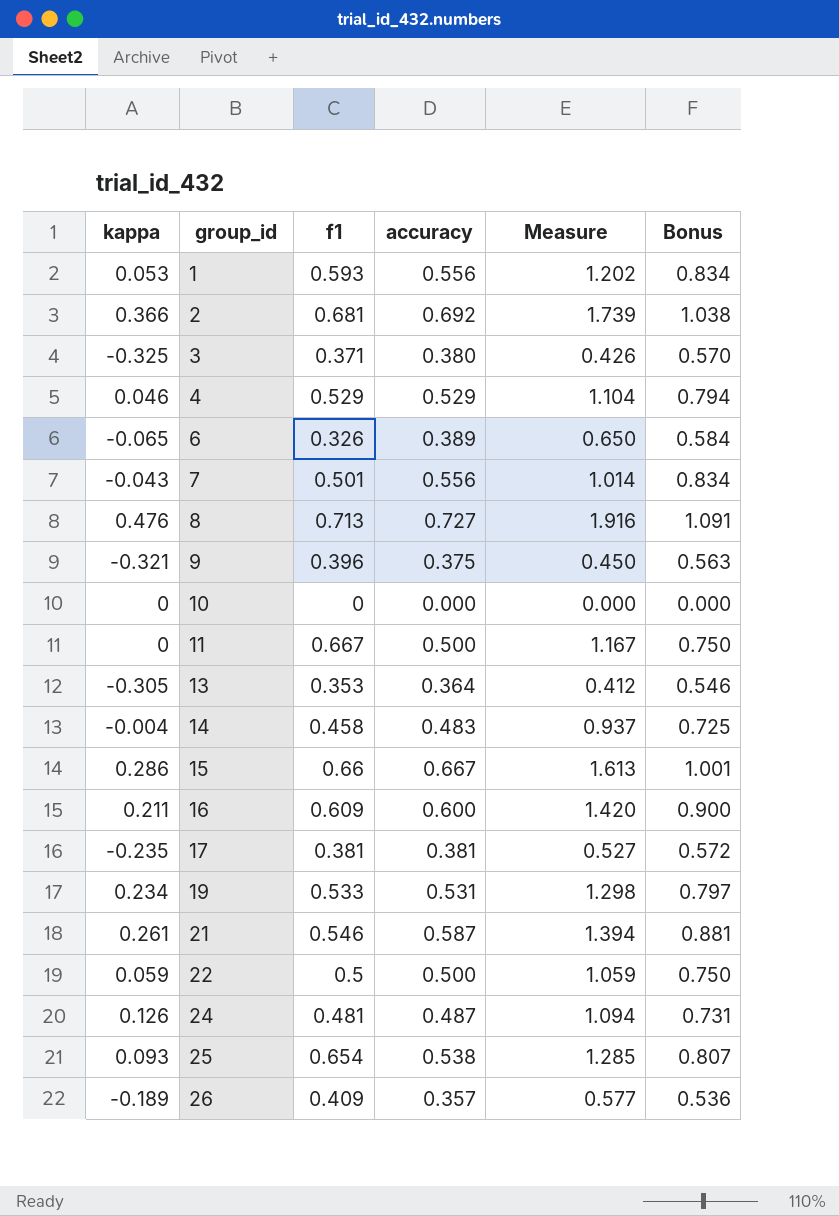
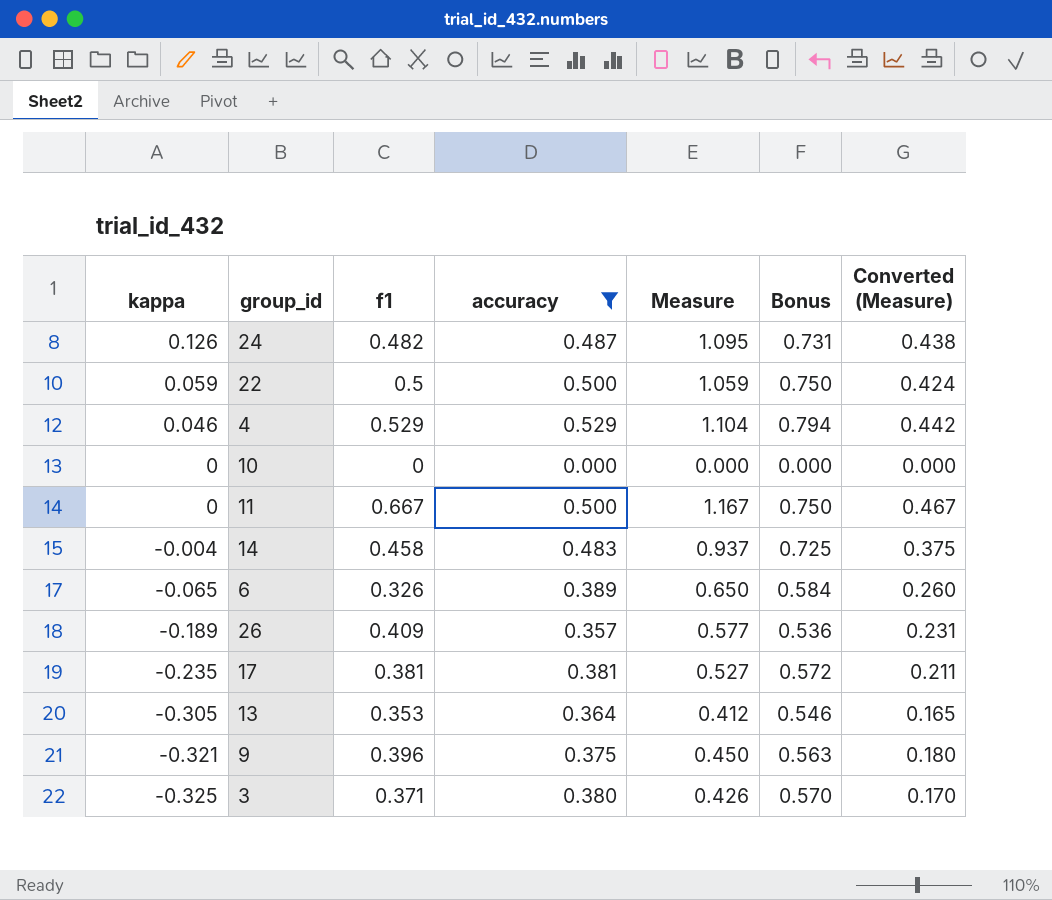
filter: none -> accuracy <= 0.529
row order: group_id ascending -> kappa descending
column Converted (Measure) | formula: none -> [Measure] * 0.4
24 | f1: 0.481 -> 0.482
24 | Measure: 1.094 -> 1.095

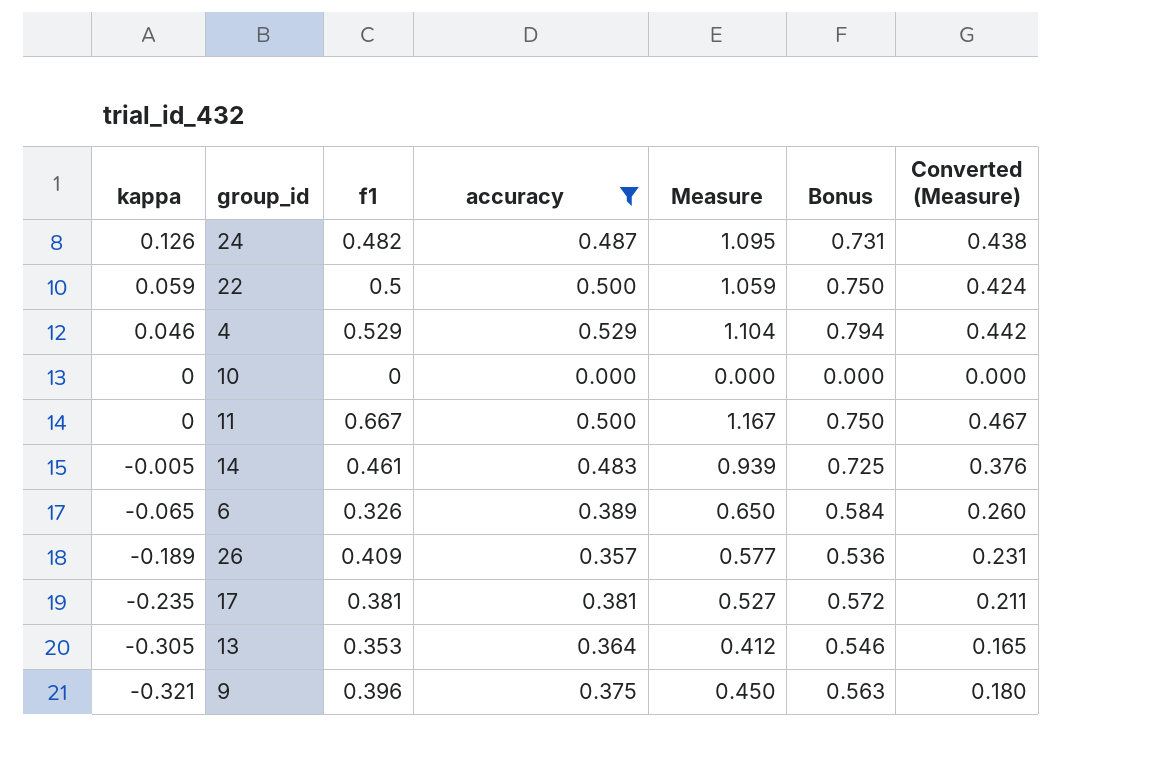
row 3: -0.325 | 0.371 | 0.380 | 0.426 | 0.570 | 0.170 -> none
14 | kappa: -0.004 -> -0.005
14 | f1: 0.458 -> 0.461
14 | Measure: 0.937 -> 0.939
14 | Converted (Measure): 0.375 -> 0.376

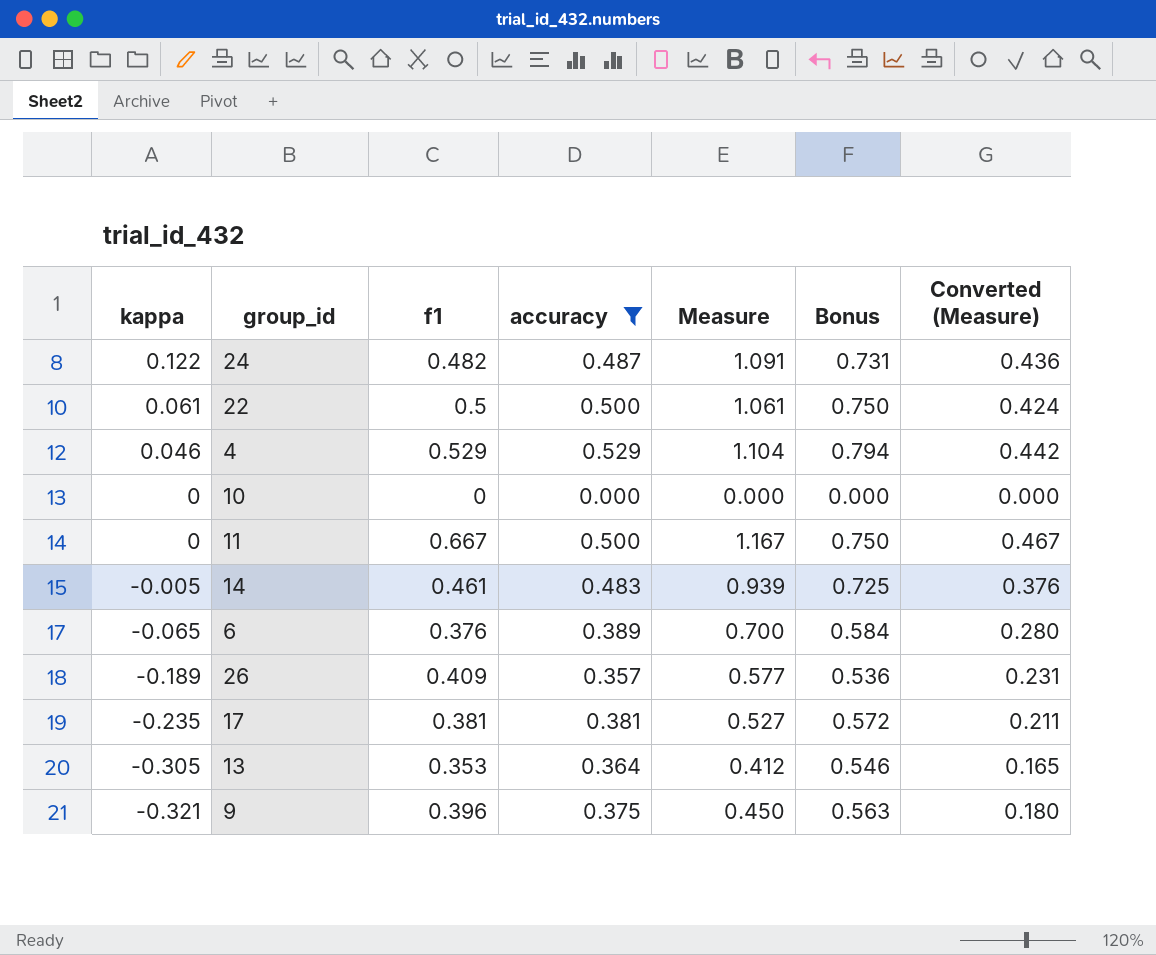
24 | kappa: 0.126 -> 0.122
24 | Measure: 1.095 -> 1.091
24 | Converted (Measure): 0.438 -> 0.436
22 | kappa: 0.059 -> 0.061
22 | Measure: 1.059 -> 1.061
6 | f1: 0.326 -> 0.376
6 | Measure: 0.650 -> 0.700
6 | Converted (Measure): 0.260 -> 0.280

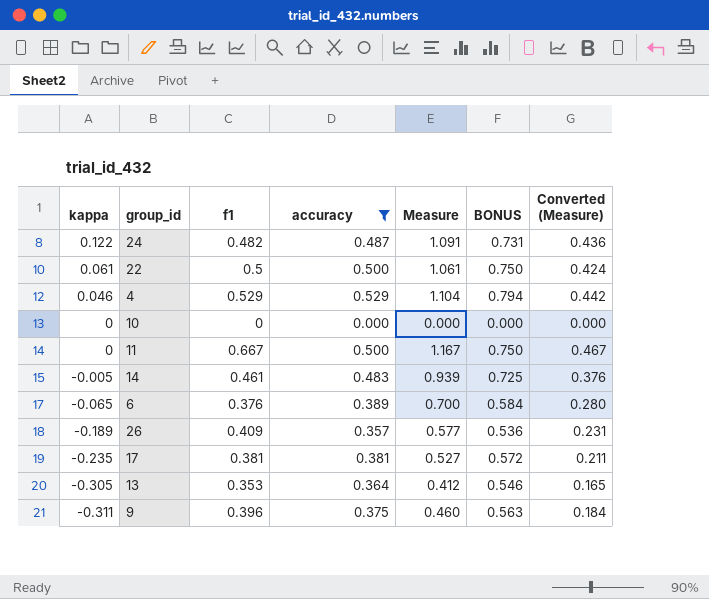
column name: Bonus -> BONUS
9 | kappa: -0.321 -> -0.311
9 | Measure: 0.450 -> 0.460
9 | Converted (Measure): 0.180 -> 0.184

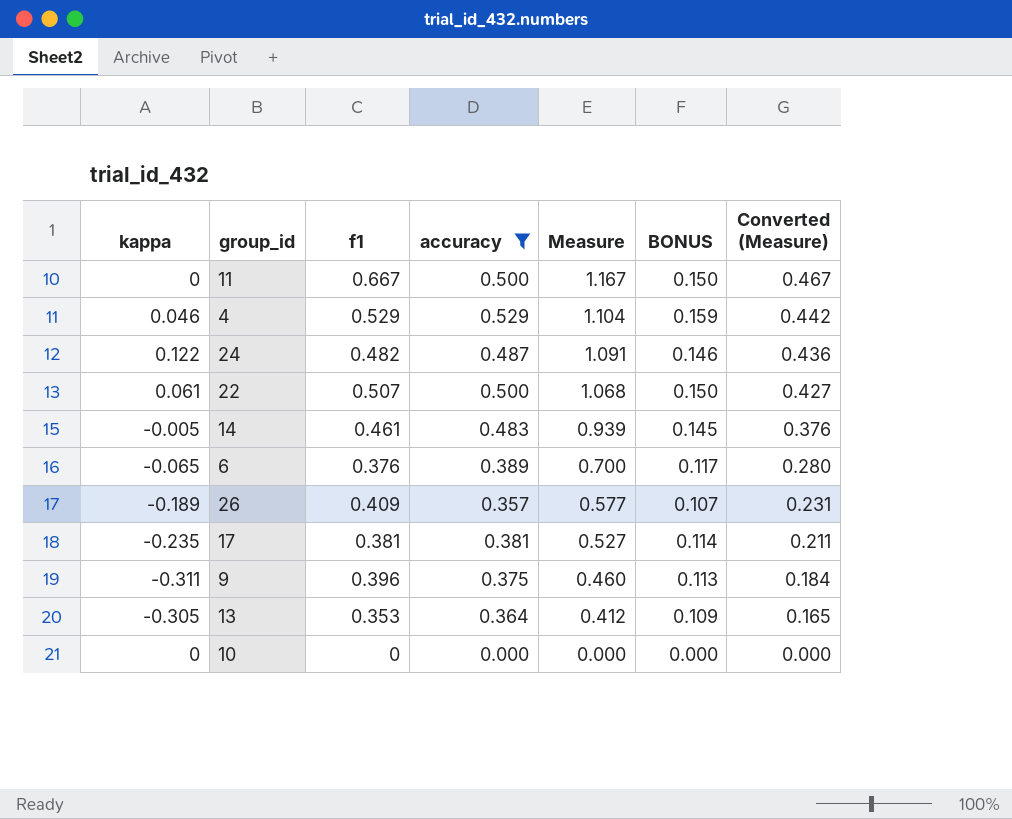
row order: kappa descending -> Measure descending
column BONUS | formula: [accuracy] * 1.5 -> [accuracy] * 0.3
22 | f1: 0.5 -> 0.507
22 | Measure: 1.061 -> 1.068
22 | Converted (Measure): 0.424 -> 0.427

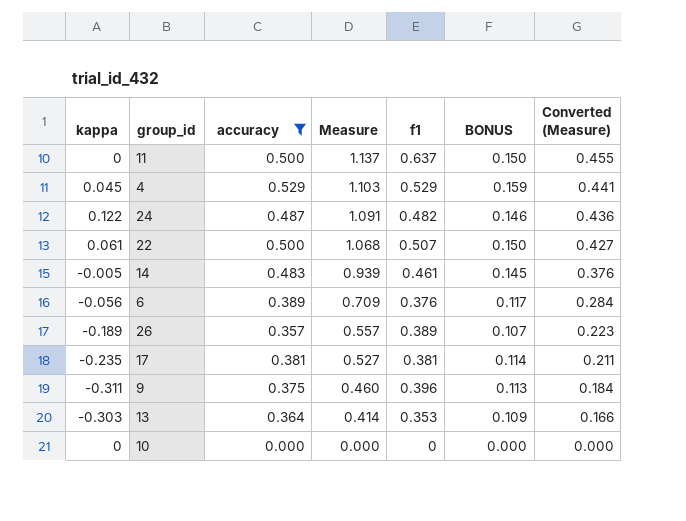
column f1 | position: 3 -> 5
11 | Measure: 1.167 -> 1.137
11 | f1: 0.667 -> 0.637
11 | Converted (Measure): 0.467 -> 0.455
4 | kappa: 0.046 -> 0.045
4 | Measure: 1.104 -> 1.103
4 | Converted (Measure): 0.442 -> 0.441
6 | kappa: -0.065 -> -0.056
6 | Measure: 0.700 -> 0.709
6 | Converted (Measure): 0.280 -> 0.284
26 | Measure: 0.577 -> 0.557
26 | f1: 0.409 -> 0.389
26 | Converted (Measure): 0.231 -> 0.223
13 | kappa: -0.305 -> -0.303
13 | Measure: 0.412 -> 0.414
13 | Converted (Measure): 0.165 -> 0.166

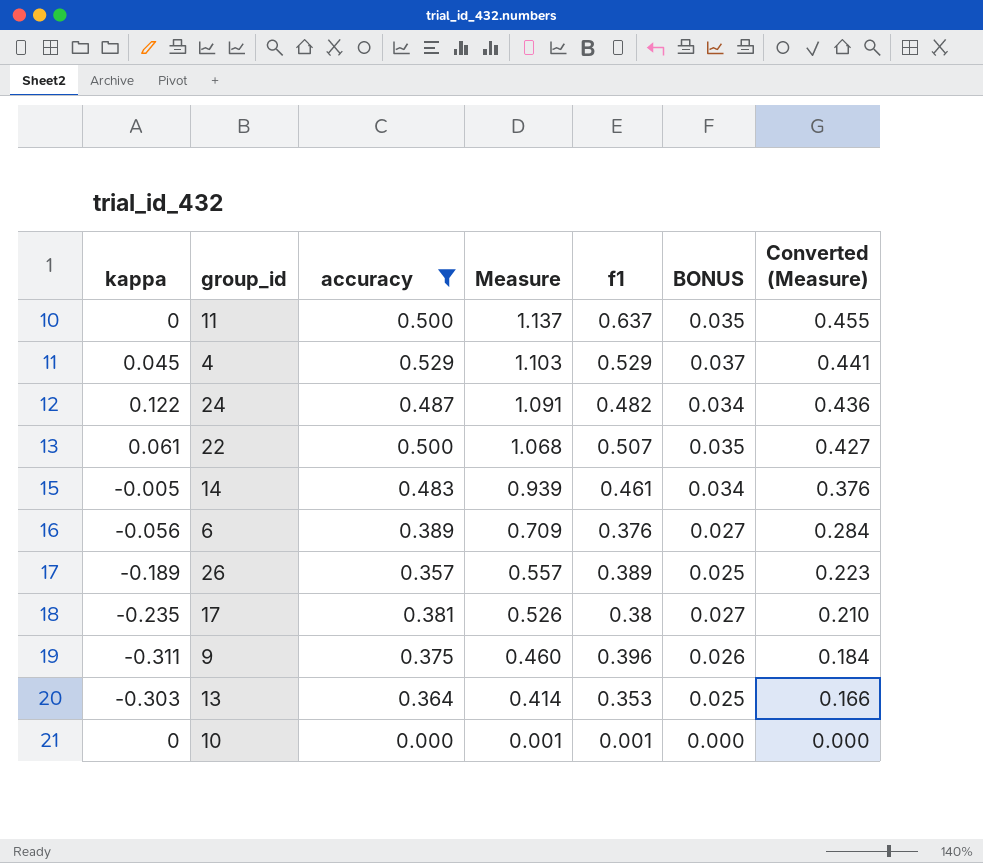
column BONUS | formula: [accuracy] * 0.3 -> [accuracy] * 0.07
17 | Measure: 0.527 -> 0.526
17 | f1: 0.381 -> 0.38
17 | Converted (Measure): 0.211 -> 0.210
10 | Measure: 0.000 -> 0.001
10 | f1: 0 -> 0.001

